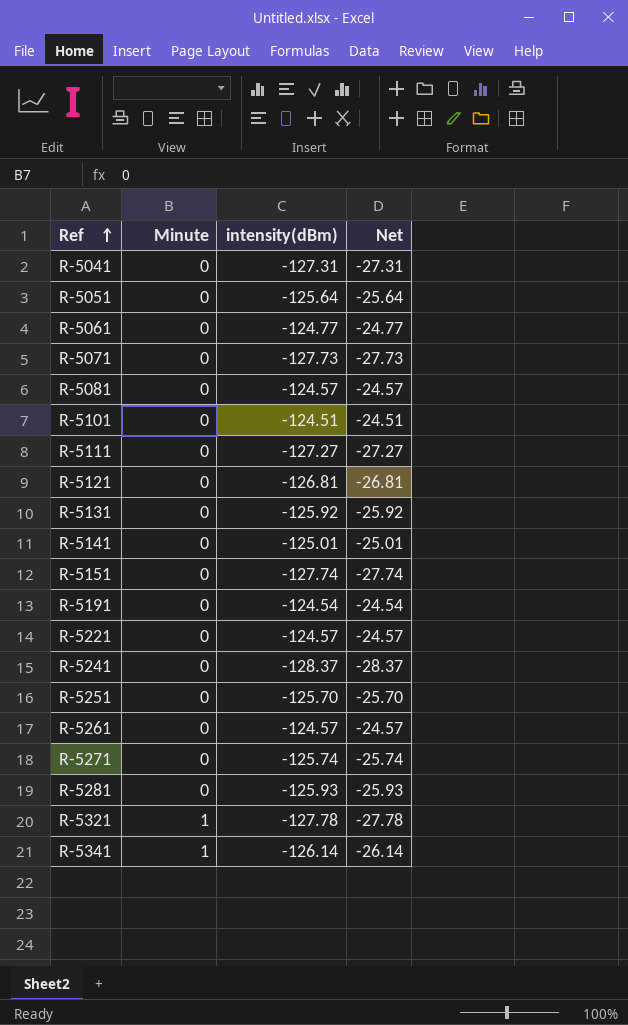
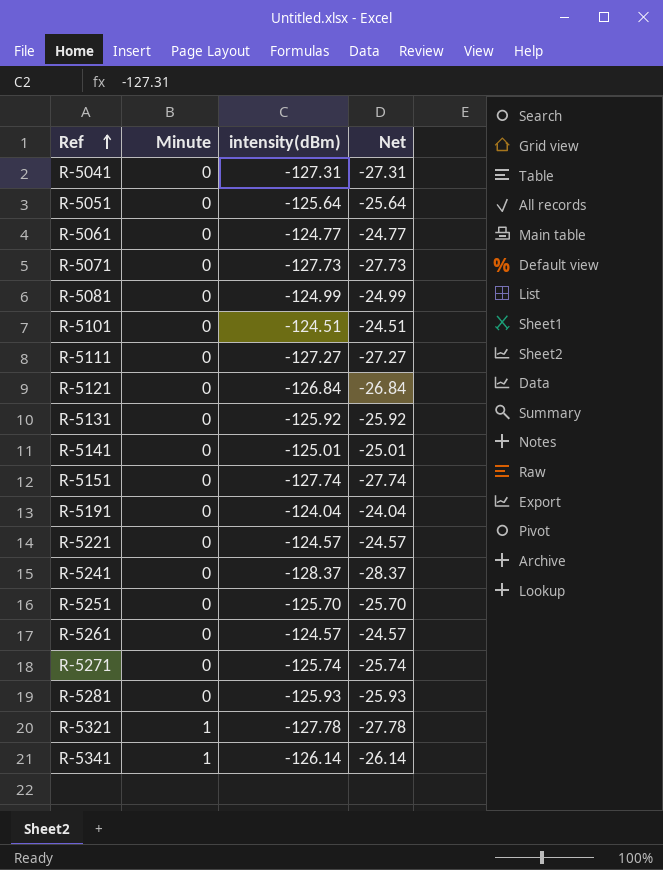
R-5081 | intensity(dBm): -124.57 -> -124.99
R-5081 | Net: -24.57 -> -24.99
R-5121 | intensity(dBm): -126.81 -> -126.84
R-5121 | Net: -26.81 -> -26.84
R-5191 | intensity(dBm): -124.54 -> -124.04
R-5191 | Net: -24.54 -> -24.04

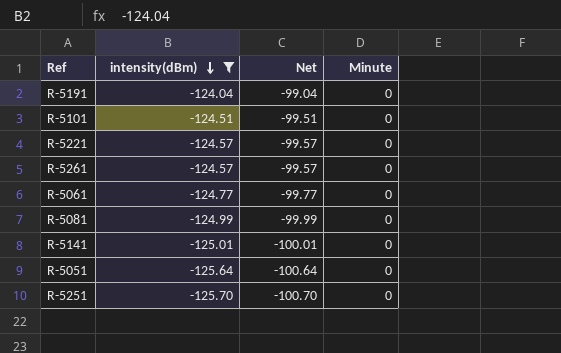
filter: none -> intensity(dBm) >= -125.70
row order: Ref ascending -> intensity(dBm) descending
column Net | formula: [intensity(dBm)] + 100 -> [intensity(dBm)] + 25
column Minute | position: 2 -> 4

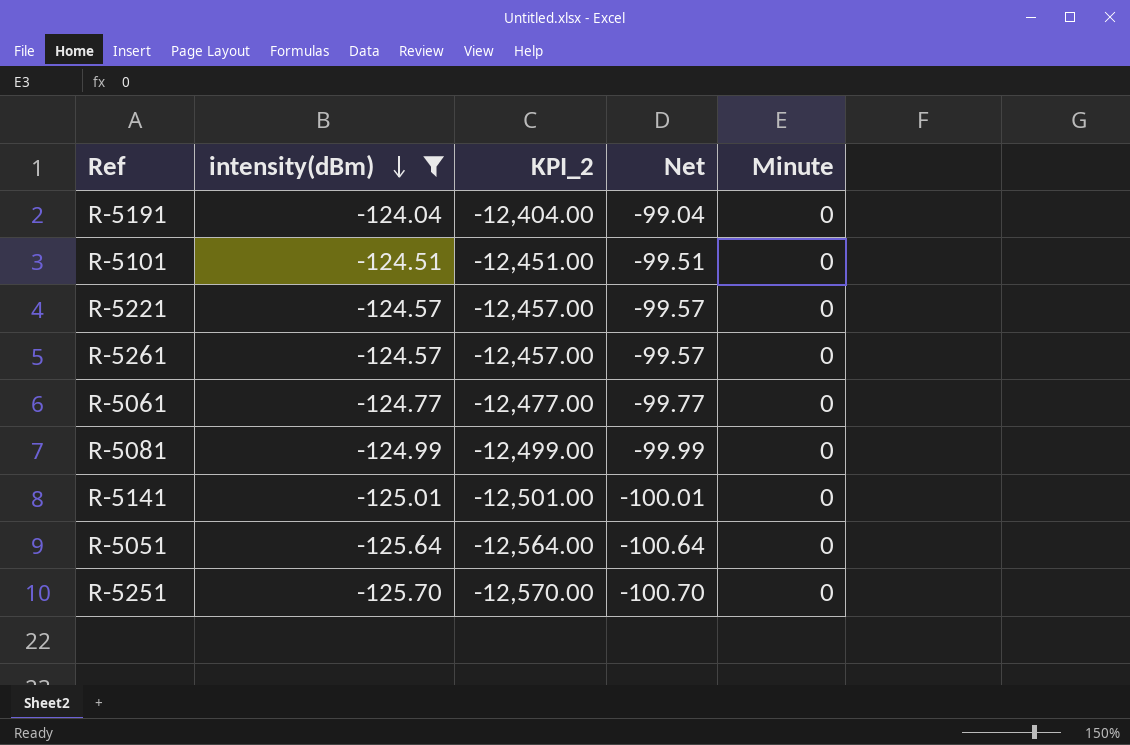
column KPI_2 | formula: none -> [intensity(dBm)] * 100

